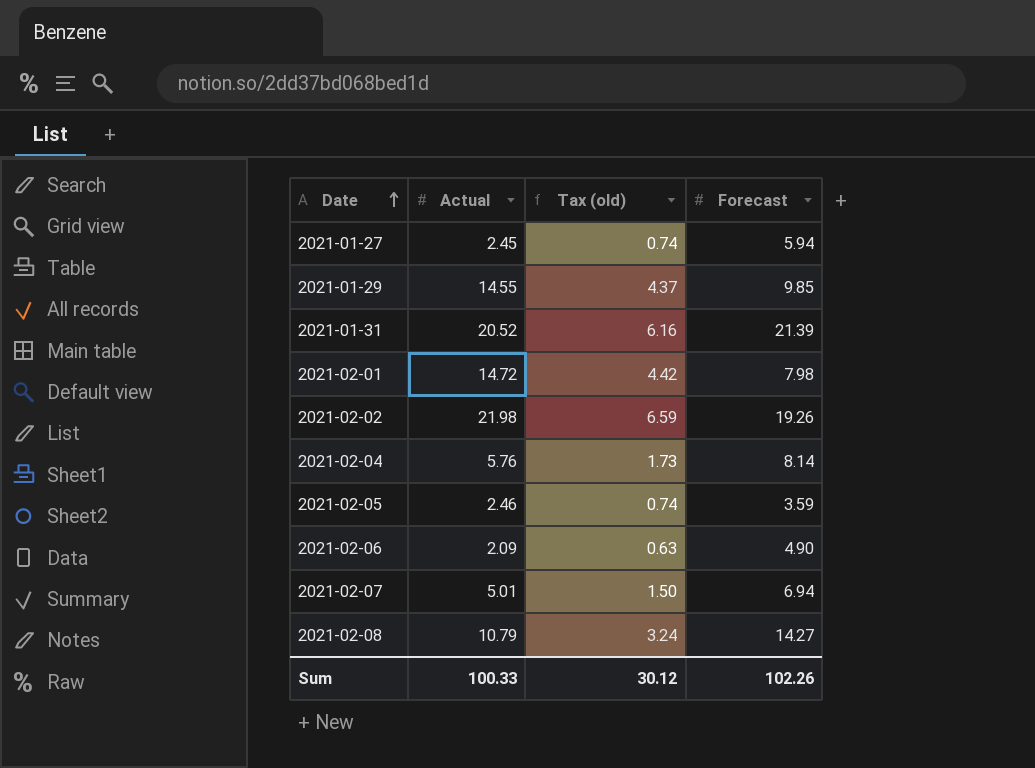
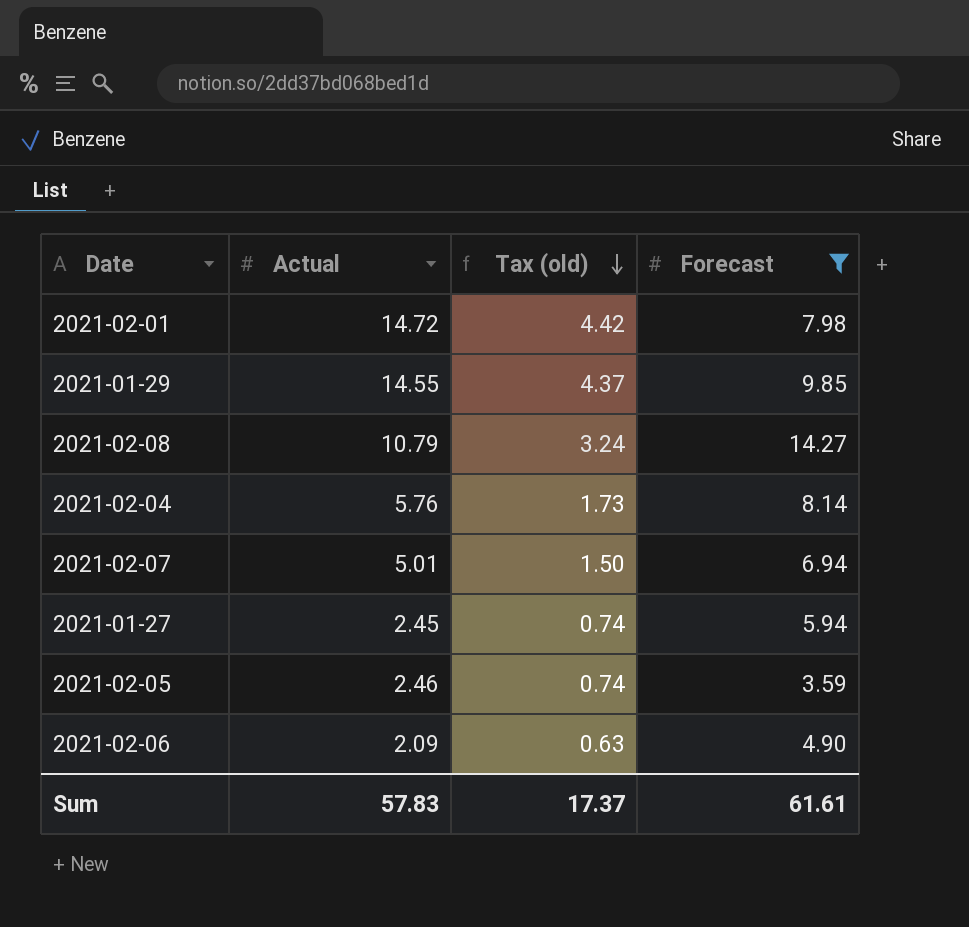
filter: none -> Forecast <= 14.27
row order: Date ascending -> Tax (old) descending
Sum | Actual: 100.33 -> 57.83
Sum | Tax (old): 30.12 -> 17.37
Sum | Forecast: 102.26 -> 61.61

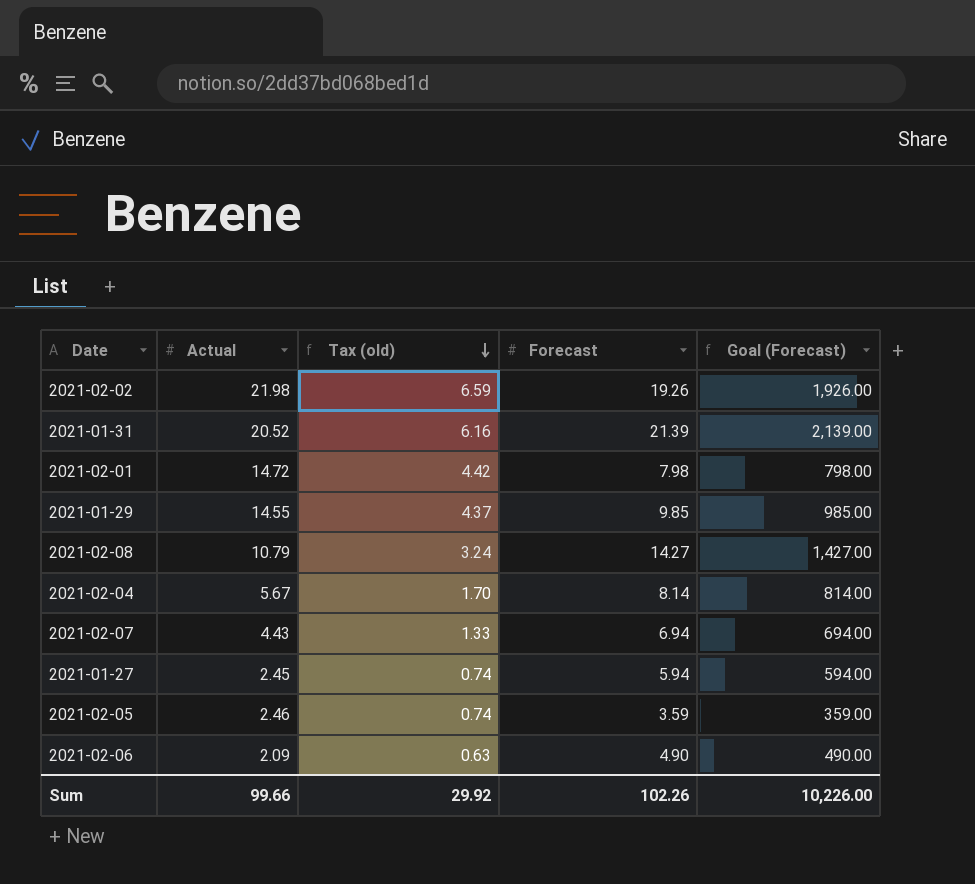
filter: Forecast <= 14.27 -> none
column Goal (Forecast) | formula: none -> [Forecast] * 100
2021-02-04 | Actual: 5.76 -> 5.67
2021-02-04 | Tax (old): 1.73 -> 1.70
2021-02-07 | Actual: 5.01 -> 4.43
2021-02-07 | Tax (old): 1.50 -> 1.33
Sum | Actual: 57.83 -> 99.66
Sum | Tax (old): 17.37 -> 29.92
Sum | Forecast: 61.61 -> 102.26

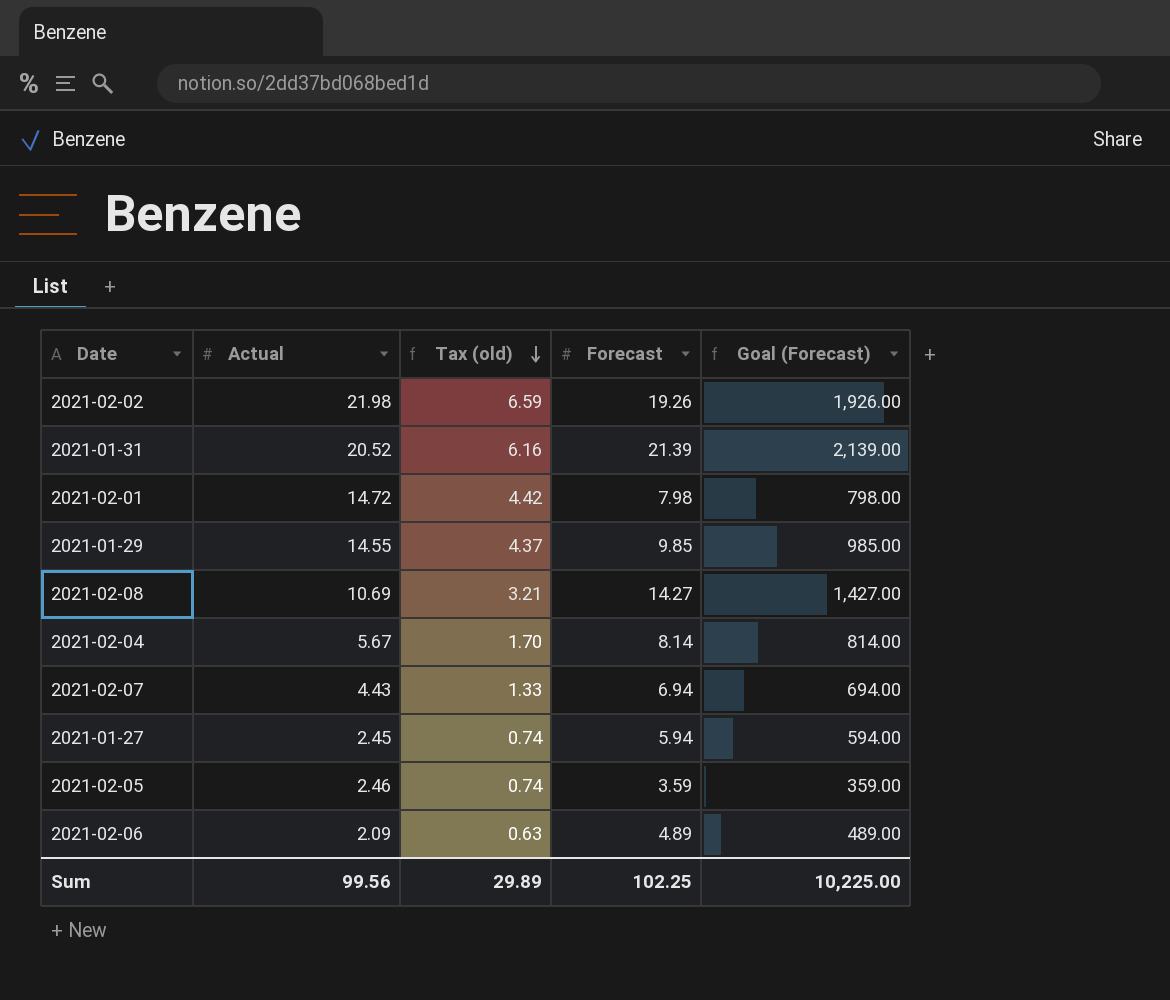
2021-02-08 | Actual: 10.79 -> 10.69
2021-02-08 | Tax (old): 3.24 -> 3.21
2021-02-06 | Forecast: 4.90 -> 4.89
2021-02-06 | Goal (Forecast): 490.00 -> 489.00
Sum | Actual: 99.66 -> 99.56
Sum | Tax (old): 29.92 -> 29.89
Sum | Forecast: 102.26 -> 102.25
Sum | Goal (Forecast): 10,226.00 -> 10,225.00

